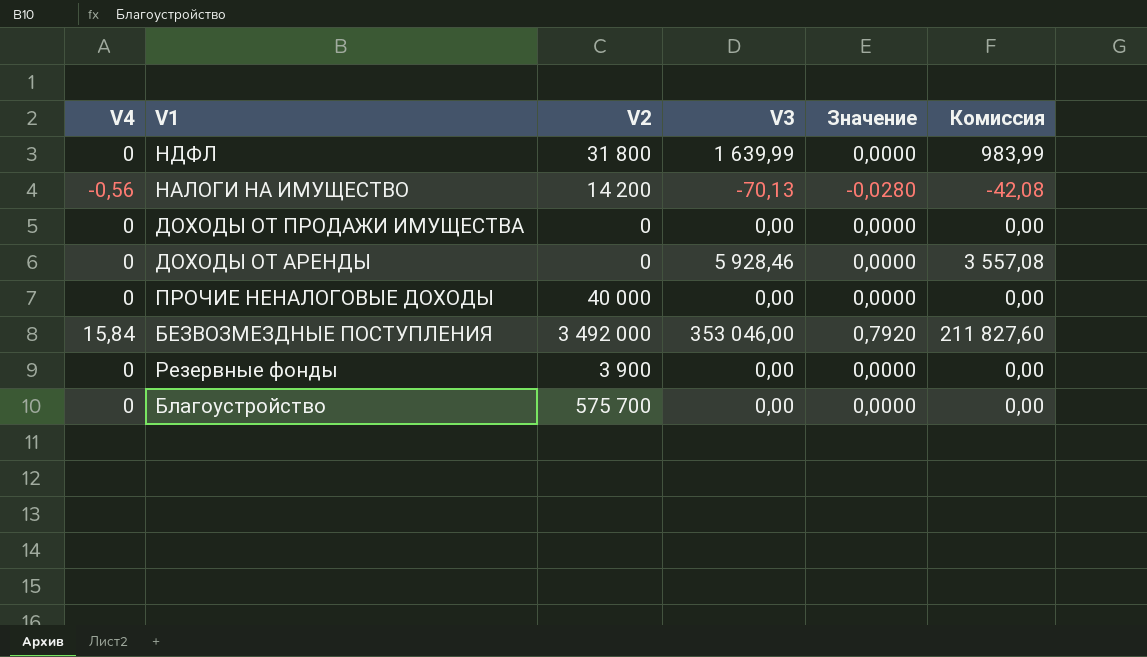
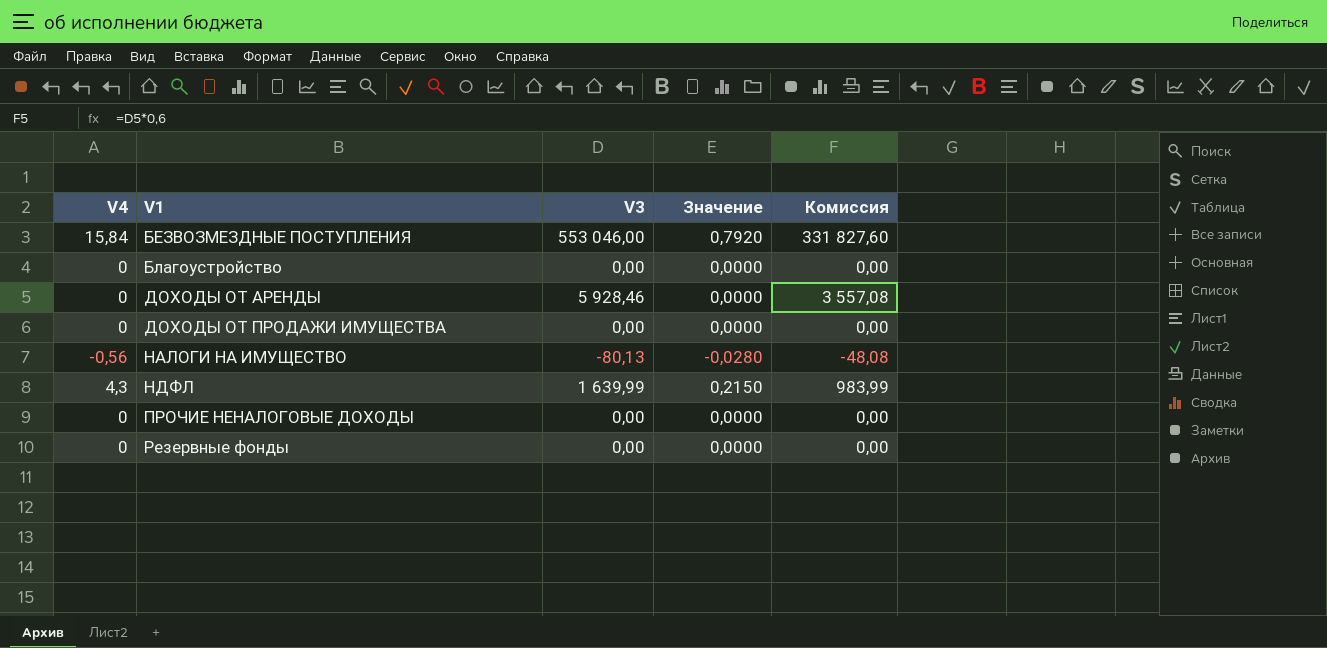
row order: none -> V1 ascending
column V2 | position: 3 -> none
БЕЗВОЗМЕЗДНЫЕ ПОСТУПЛЕНИЯ | V3: 353 046,00 -> 553 046,00
БЕЗВОЗМЕЗДНЫЕ ПОСТУПЛЕНИЯ | Комиссия: 211 827,60 -> 331 827,60
НАЛОГИ НА ИМУЩЕСТВО | V3: -70,13 -> -80,13
НАЛОГИ НА ИМУЩЕСТВО | Комиссия: -42,08 -> -48,08
НДФЛ | V4: 0 -> 4,3
НДФЛ | Значение: 0,0000 -> 0,2150

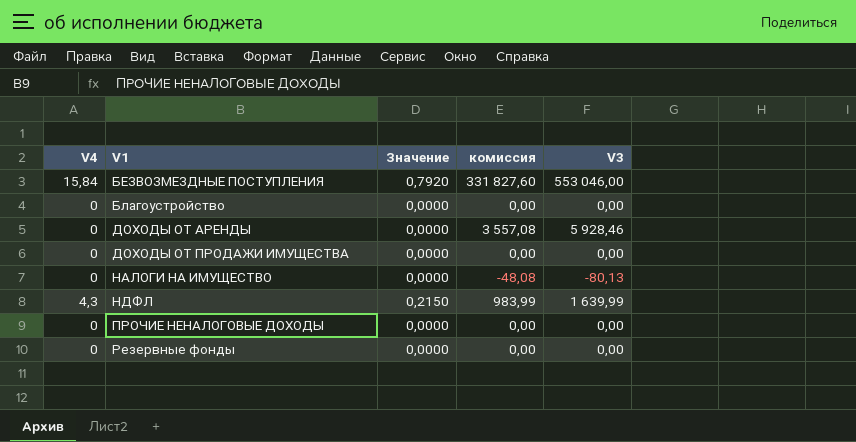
column name: Комиссия -> комиссия
column V3 | position: 3 -> 5
НАЛОГИ НА ИМУЩЕСТВО | V4: -0,56 -> 0
НАЛОГИ НА ИМУЩЕСТВО | Значение: -0,0280 -> 0,0000

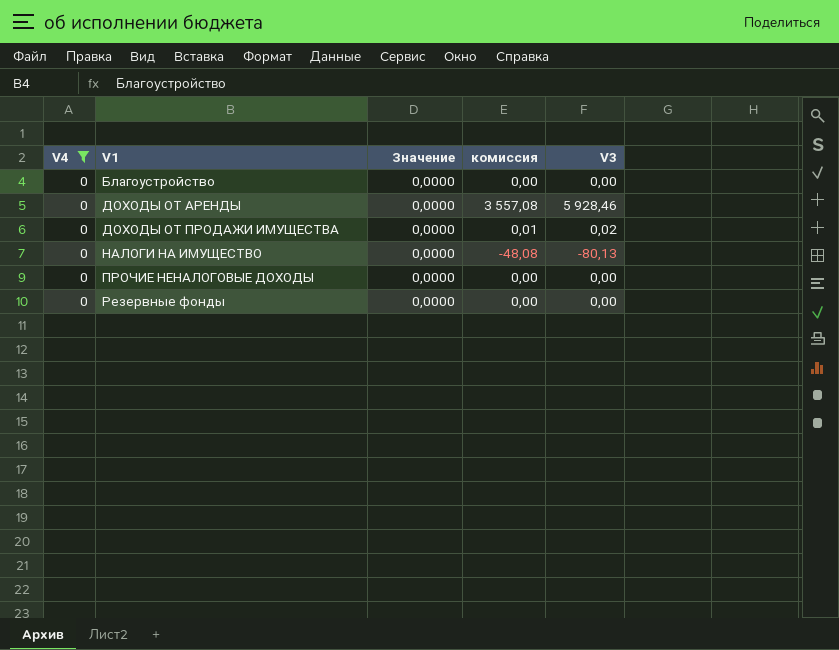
filter: none -> V4 = 0
ДОХОДЫ ОТ ПРОДАЖИ ИМУЩЕСТВА | комиссия: 0,00 -> 0,01
ДОХОДЫ ОТ ПРОДАЖИ ИМУЩЕСТВА | V3: 0,00 -> 0,02

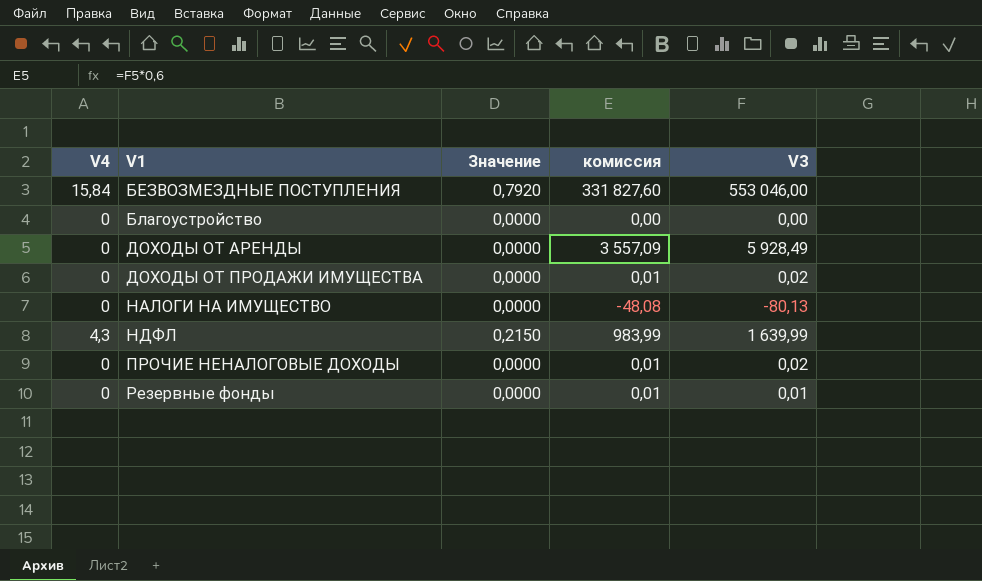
filter: V4 = 0 -> none
ДОХОДЫ ОТ АРЕНДЫ | комиссия: 3 557,08 -> 3 557,09
ДОХОДЫ ОТ АРЕНДЫ | V3: 5 928,46 -> 5 928,49
ПРОЧИЕ НЕНАЛОГОВЫЕ ДОХОДЫ | комиссия: 0,00 -> 0,01
ПРОЧИЕ НЕНАЛОГОВЫЕ ДОХОДЫ | V3: 0,00 -> 0,02
Резервные фонды | комиссия: 0,00 -> 0,01
Резервные фонды | V3: 0,00 -> 0,01

